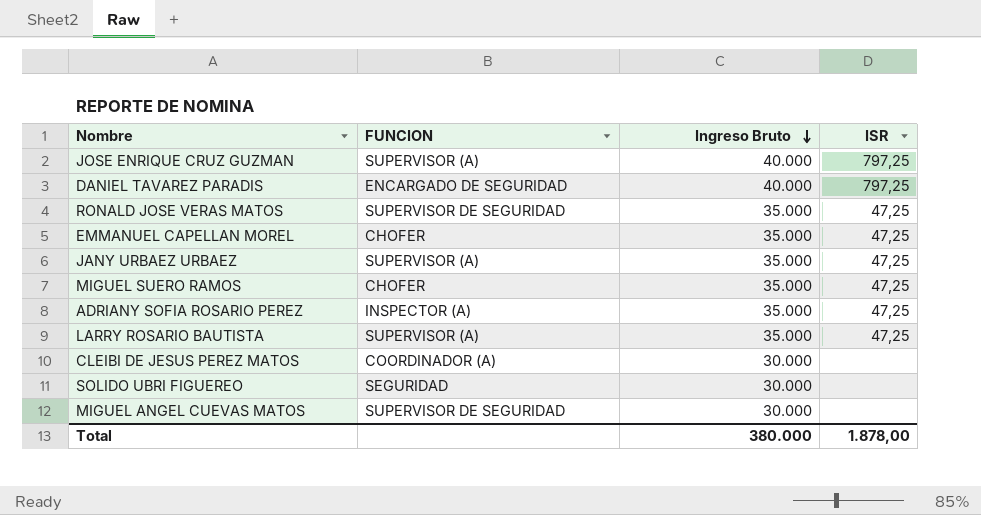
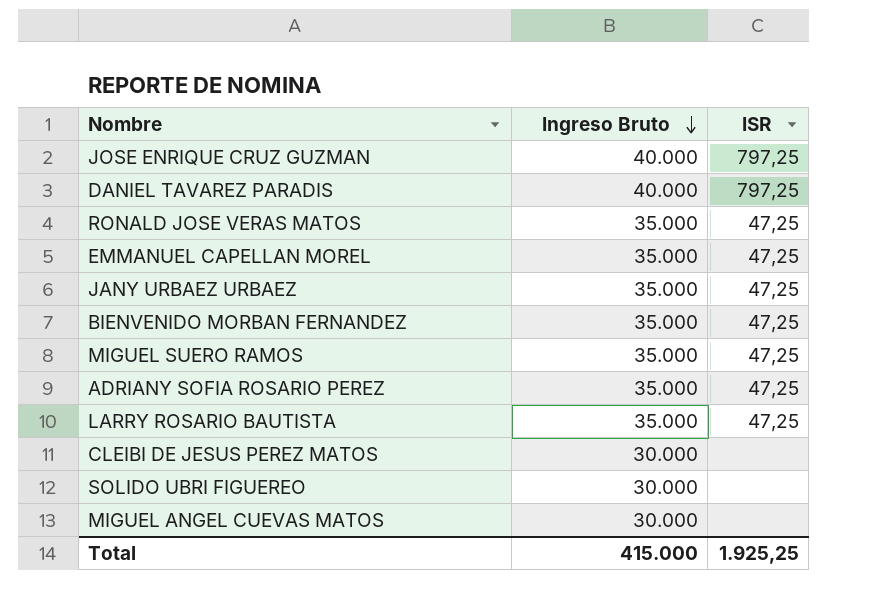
column FUNCION | position: 2 -> none
row BIENVENIDO MORBAN FERNANDEZ: none -> 35.000 | 47,25
Total | Ingreso Bruto: 380.000 -> 415.000
Total | ISR: 1.878,00 -> 1.925,25

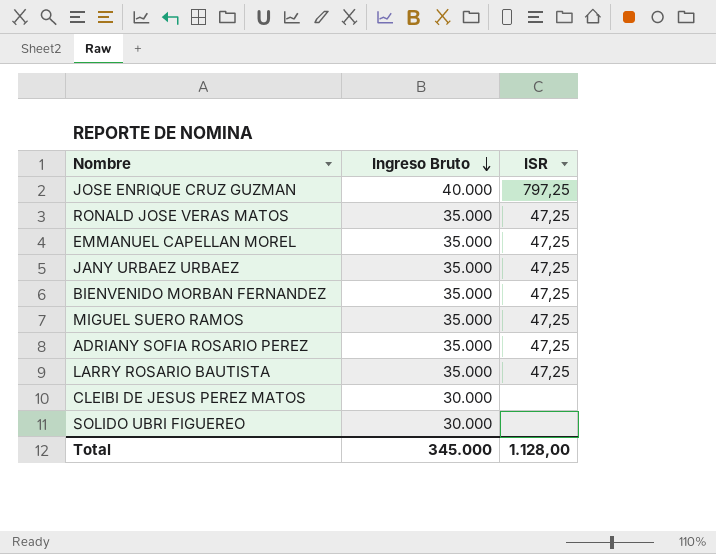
row DANIEL TAVAREZ PARADIS: 40.000 | 797,25 -> none
row MIGUEL ANGEL CUEVAS MATOS: 30.000 | none -> none
Total | Ingreso Bruto: 415.000 -> 345.000
Total | ISR: 1.925,25 -> 1.128,00

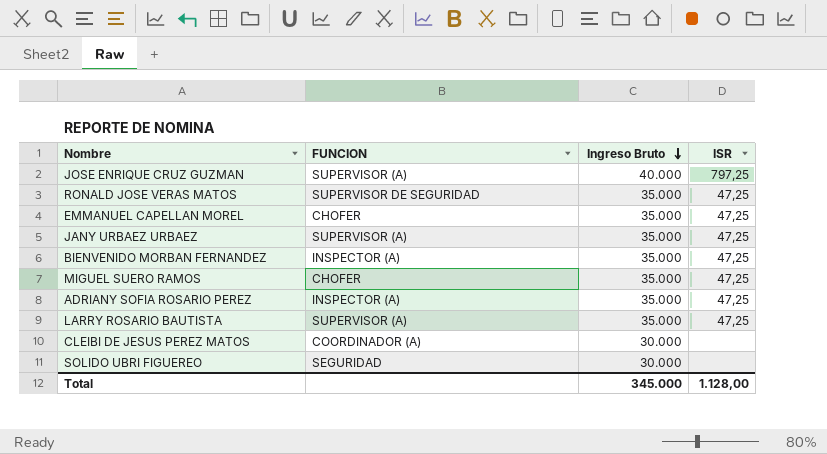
column FUNCION | position: none -> 2

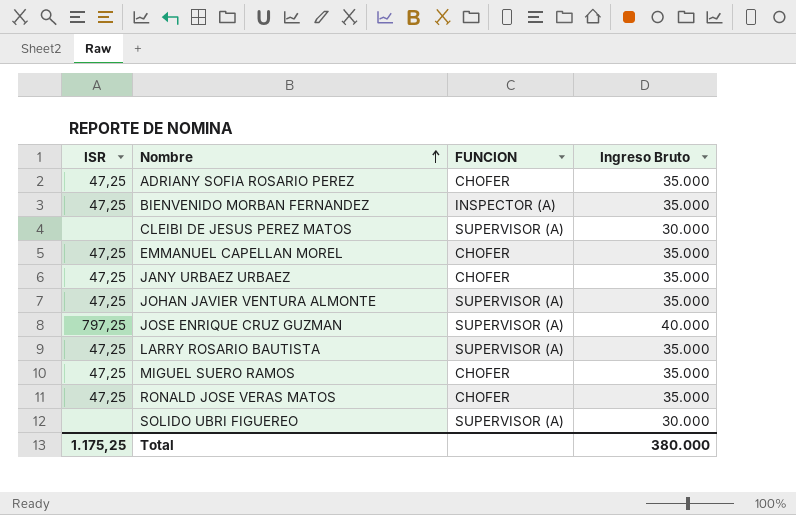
row order: Ingreso Bruto descending -> Nombre ascending
column ISR | position: 4 -> 1
ADRIANY SOFIA ROSARIO PEREZ | FUNCION: INSPECTOR (A) -> CHOFER
CLEIBI DE JESUS PEREZ MATOS | FUNCION: COORDINADOR (A) -> SUPERVISOR (A)
JANY URBAEZ URBAEZ | FUNCION: SUPERVISOR (A) -> CHOFER
row JOHAN JAVIER VENTURA ALMONTE: none -> 47,25 | SUPERVISOR (A) | 35.000
RONALD JOSE VERAS MATOS | FUNCION: SUPERVISOR DE SEGURIDAD -> CHOFER
SOLIDO UBRI FIGUEREO | FUNCION: SEGURIDAD -> SUPERVISOR (A)
Total | ISR: 1.128,00 -> 1.175,25
Total | Ingreso Bruto: 345.000 -> 380.000

